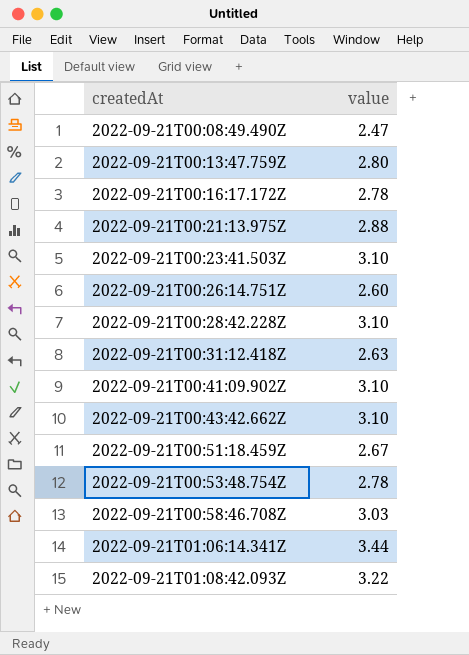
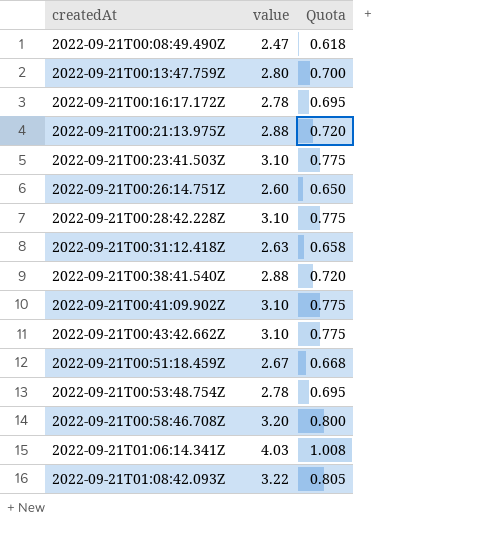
column Quota | formula: none -> [value] * 0.25
row 2022-09-21T00:38:41.540Z: none -> 2.88 | 0.720
2022-09-21T00:58:46.708Z | value: 3.03 -> 3.20
2022-09-21T01:06:14.341Z | value: 3.44 -> 4.03

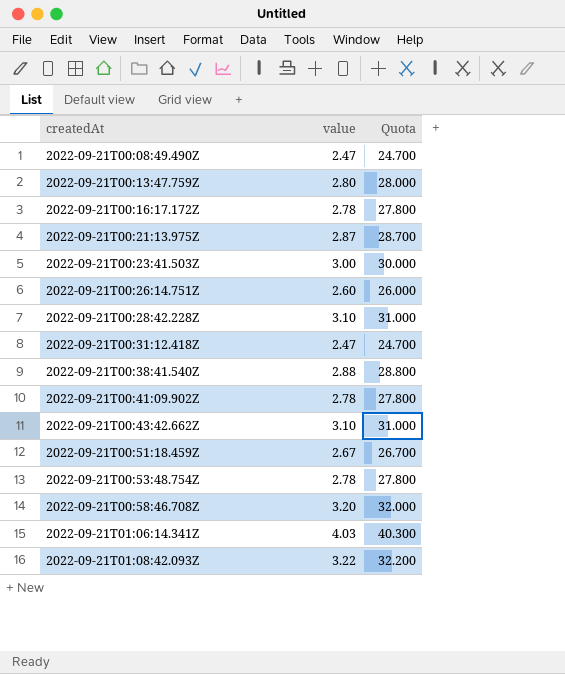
column Quota | formula: [value] * 0.25 -> [value] * 10
2022-09-21T00:21:13.975Z | value: 2.88 -> 2.87
2022-09-21T00:23:41.503Z | value: 3.10 -> 3.00
2022-09-21T00:31:12.418Z | value: 2.63 -> 2.47
2022-09-21T00:41:09.902Z | value: 3.10 -> 2.78

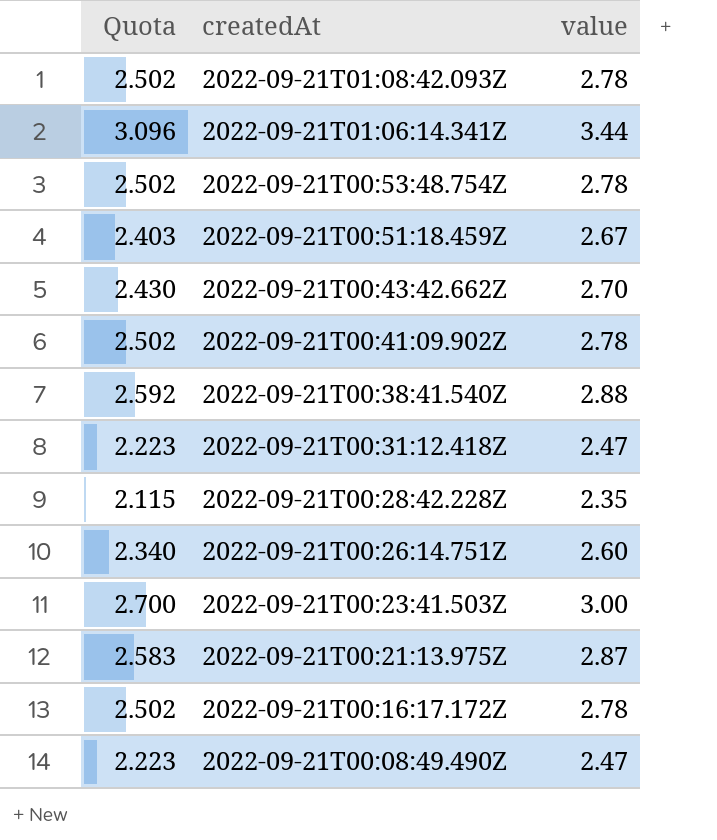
row order: createdAt ascending -> createdAt descending
column Quota | formula: [value] * 10 -> [value] * 0.9
column Quota | position: 3 -> 1
row 2022-09-21T00:13:47.759Z: 2.80 | 28.000 -> none
row 2022-09-21T00:58:46.708Z: 3.20 | 32.000 -> none
2022-09-21T01:08:42.093Z | value: 3.22 -> 2.78
2022-09-21T01:06:14.341Z | value: 4.03 -> 3.44
2022-09-21T00:43:42.662Z | value: 3.10 -> 2.70
2022-09-21T00:28:42.228Z | value: 3.10 -> 2.35

